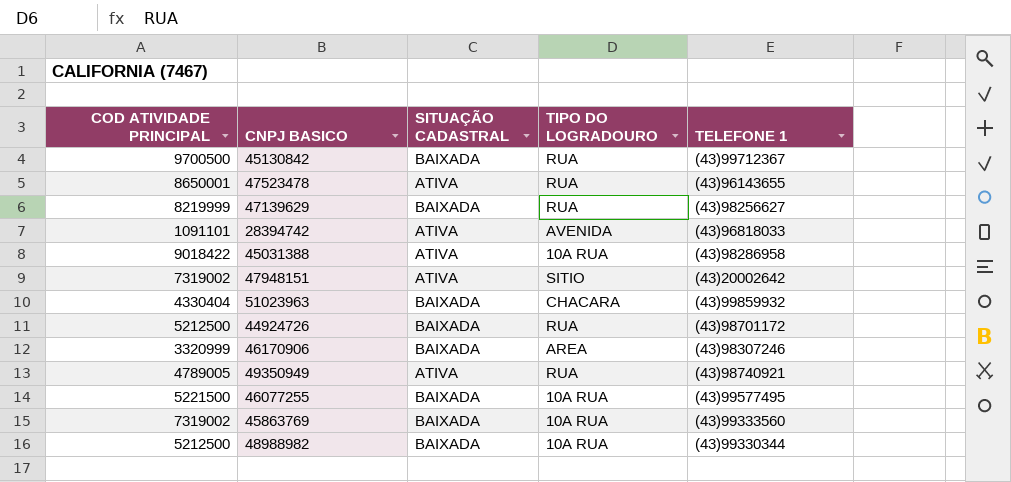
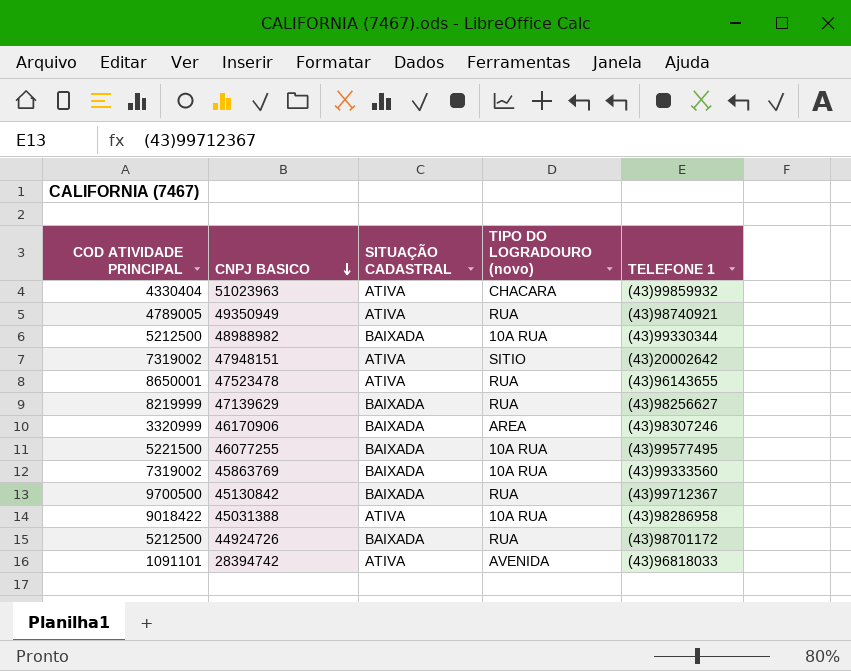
row order: none -> CNPJ BASICO descending
column name: TIPO DO LOGRADOURO -> TIPO DO LOGRADOURO (novo)
51023963 | SITUAÇÃO CADASTRAL: BAIXADA -> ATIVA

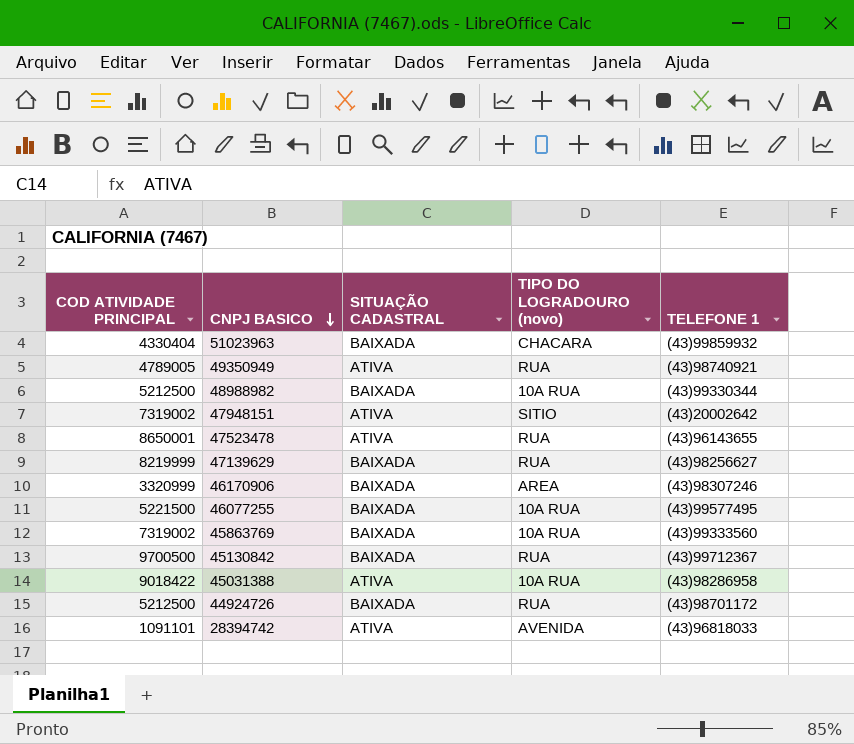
51023963 | SITUAÇÃO CADASTRAL: ATIVA -> BAIXADA

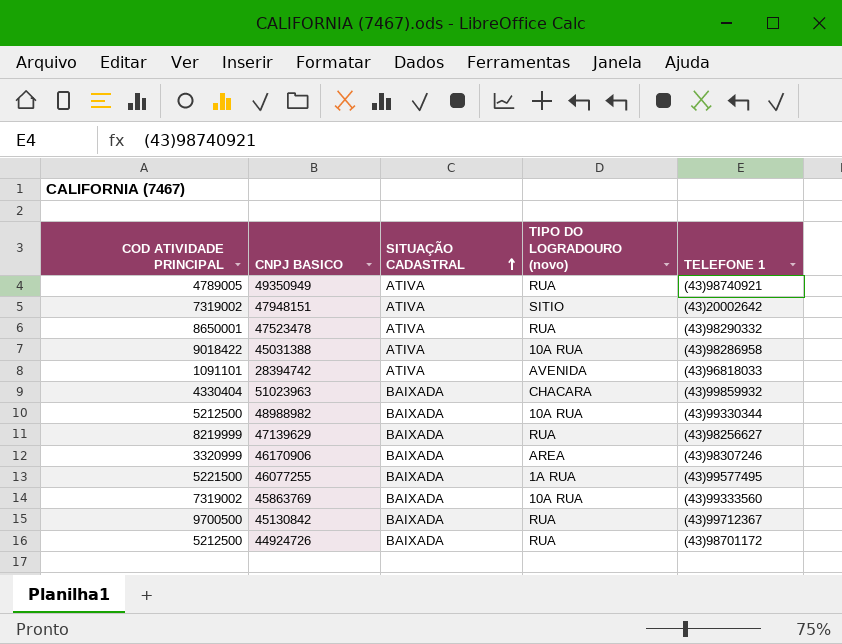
row order: CNPJ BASICO descending -> SITUAÇÃO CADASTRAL ascending
47523478 | TELEFONE 1: (43)96143655 -> (43)98290332
46077255 | TIPO DO LOGRADOURO (novo): 10A RUA -> 1A RUA

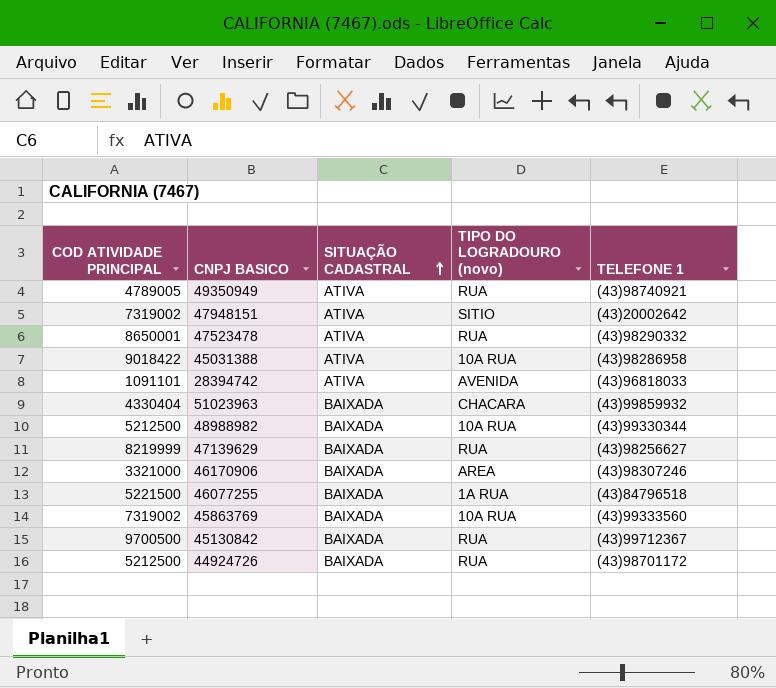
46170906 | COD ATIVIDADE PRINCIPAL: 3320999 -> 3321000
46077255 | TELEFONE 1: (43)99577495 -> (43)84796518

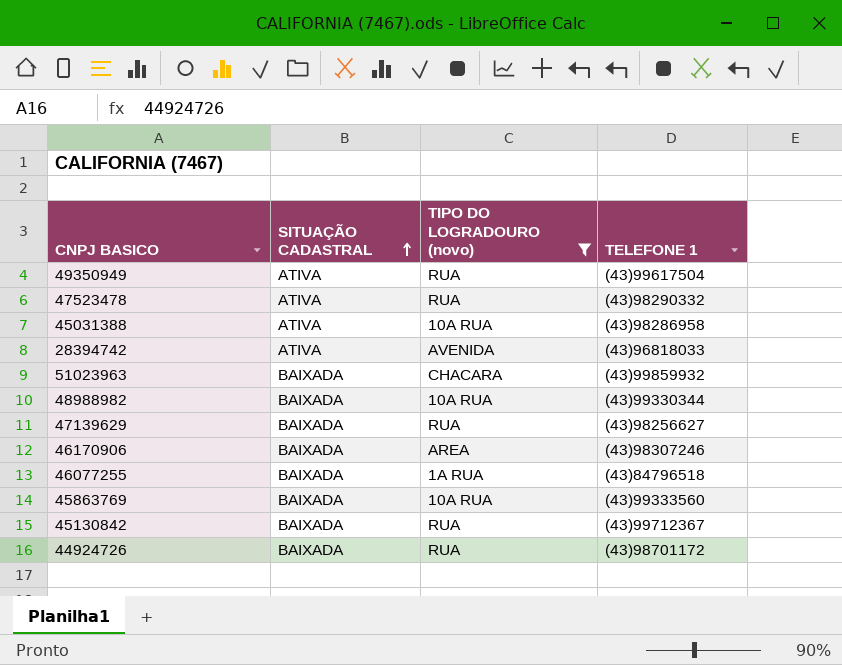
filter: none -> TIPO DO LOGRADOURO (novo) != SITIO
column COD ATIVIDADE PRINCIPAL | position: 1 -> none
49350949 | TELEFONE 1: (43)98740921 -> (43)99617504

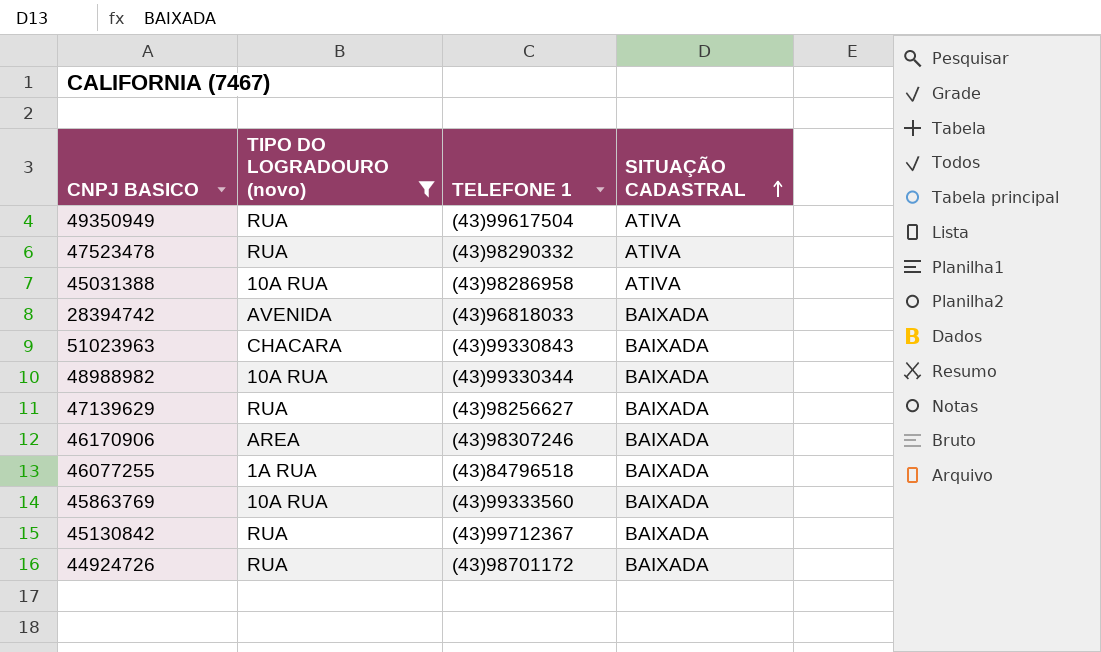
column SITUAÇÃO CADASTRAL | position: 2 -> 4
28394742 | SITUAÇÃO CADASTRAL: ATIVA -> BAIXADA
51023963 | TELEFONE 1: (43)99859932 -> (43)99330843

